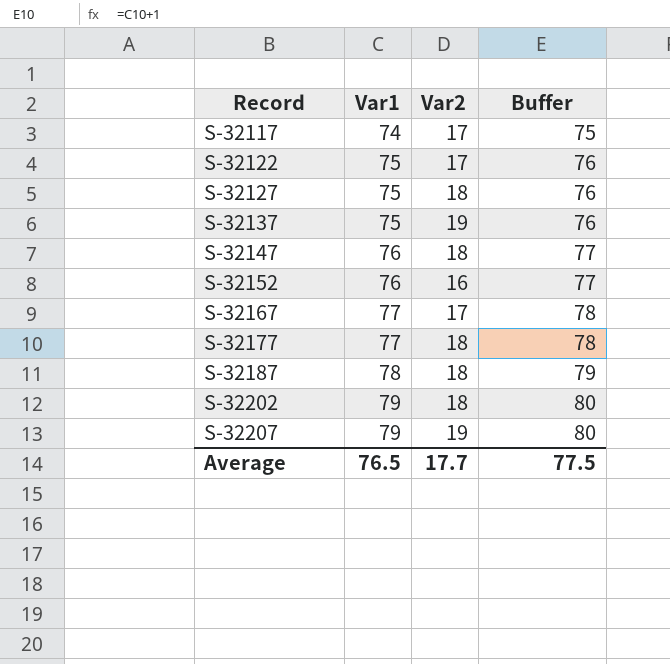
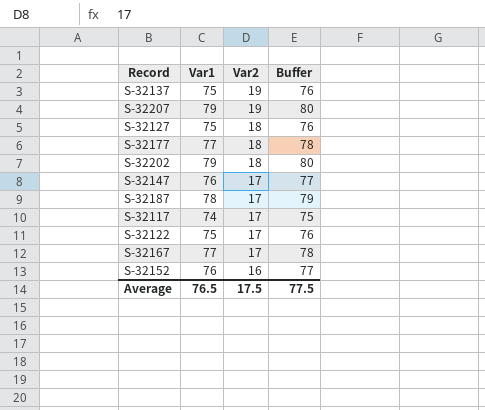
row order: Record ascending -> Var2 descending
S-32147 | Var2: 18 -> 17
S-32187 | Var2: 18 -> 17
Average | Var2: 17.7 -> 17.5

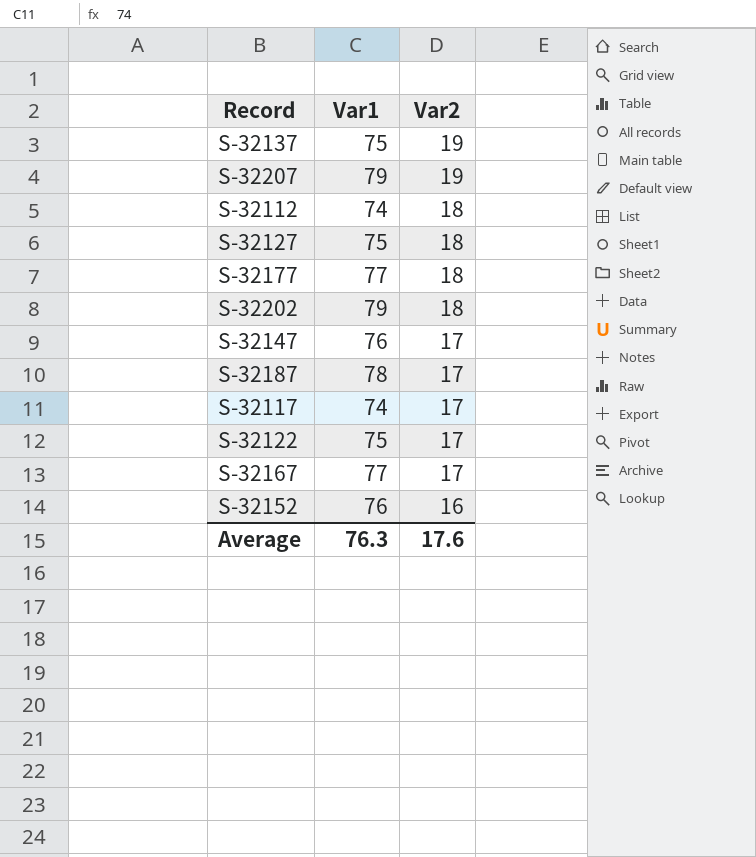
column Buffer | formula: [Var1] + 1 -> none
row S-32112: none -> 74 | 18
Average | Var1: 76.5 -> 76.3
Average | Var2: 17.5 -> 17.6

